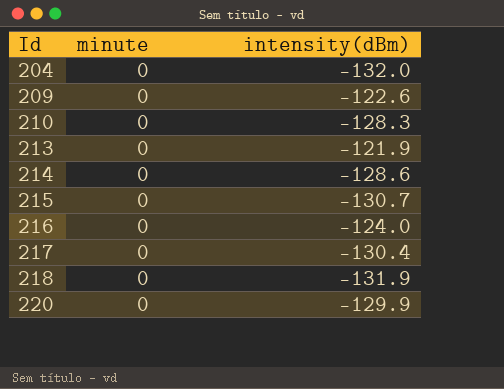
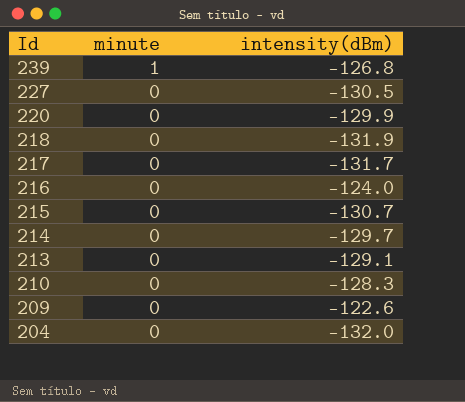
row order: Id ascending -> Id descending
row 239: none -> 1 | -126.8
row 227: none -> 0 | -130.5
217 | intensity(dBm): -130.4 -> -131.7
214 | intensity(dBm): -128.6 -> -129.7
213 | intensity(dBm): -121.9 -> -129.1

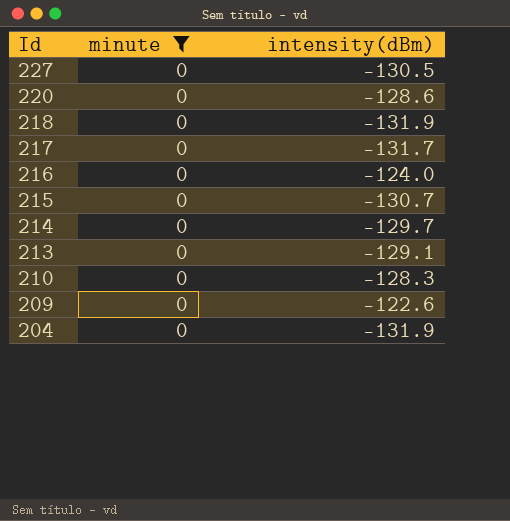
filter: none -> minute = 0
220 | intensity(dBm): -129.9 -> -128.6
204 | intensity(dBm): -132.0 -> -131.9

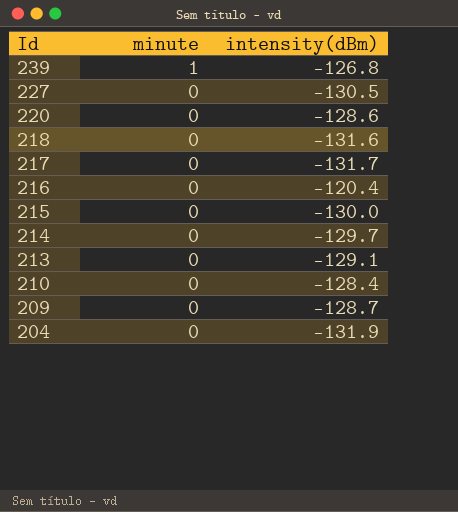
filter: minute = 0 -> none
218 | intensity(dBm): -131.9 -> -131.6
216 | intensity(dBm): -124.0 -> -120.4
215 | intensity(dBm): -130.7 -> -130.0
210 | intensity(dBm): -128.3 -> -128.4
209 | intensity(dBm): -122.6 -> -128.7

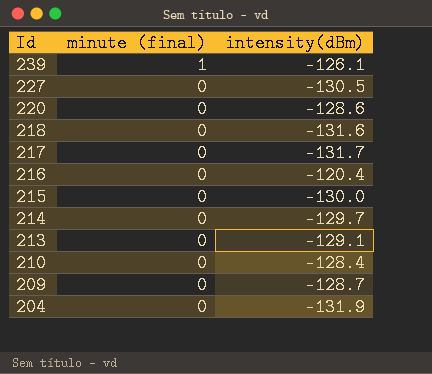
column name: minute -> minute (final)
239 | intensity(dBm): -126.8 -> -126.1

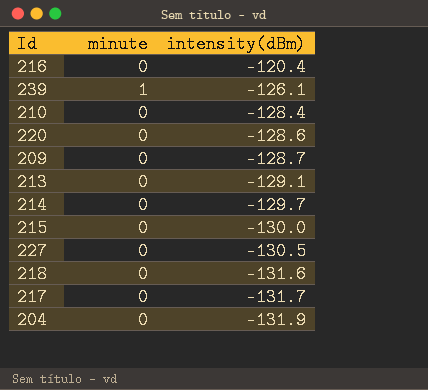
row order: Id descending -> intensity(dBm) descending
column name: minute (final) -> minute

